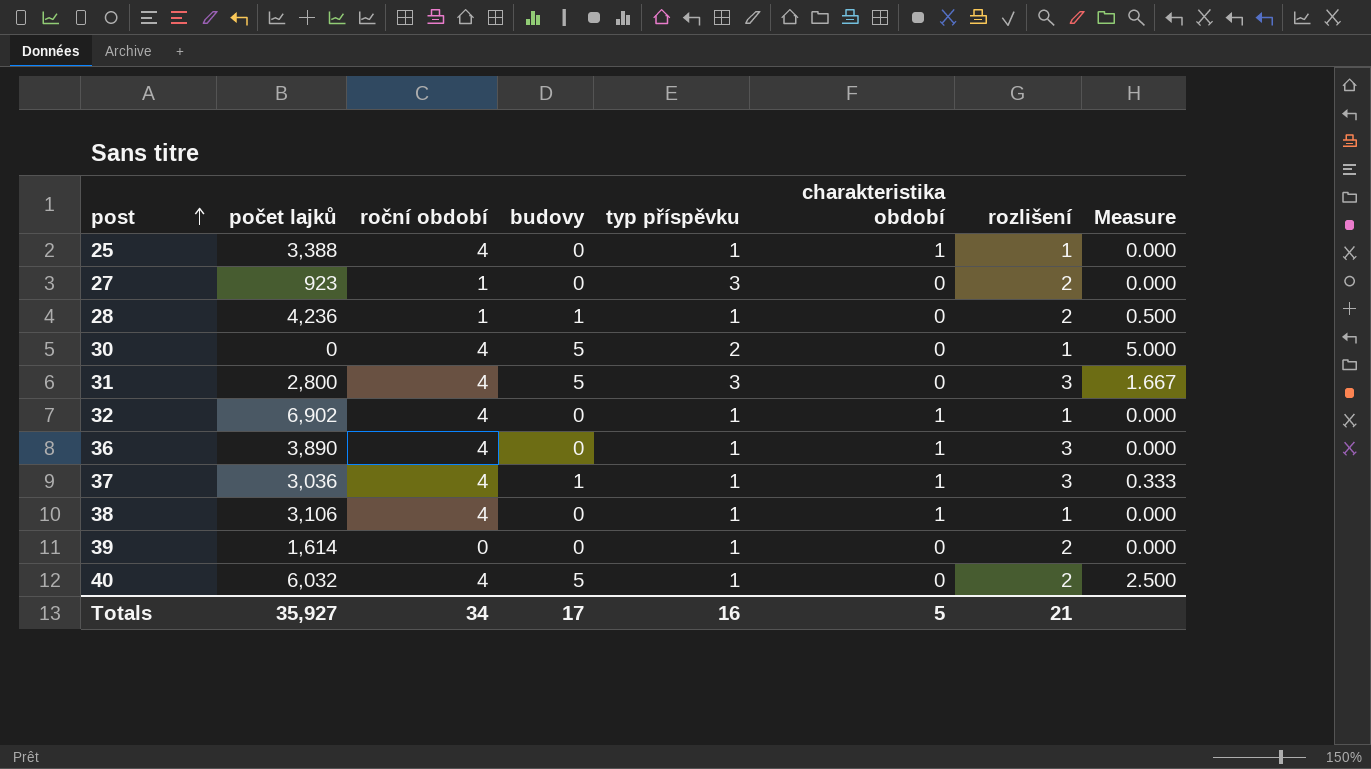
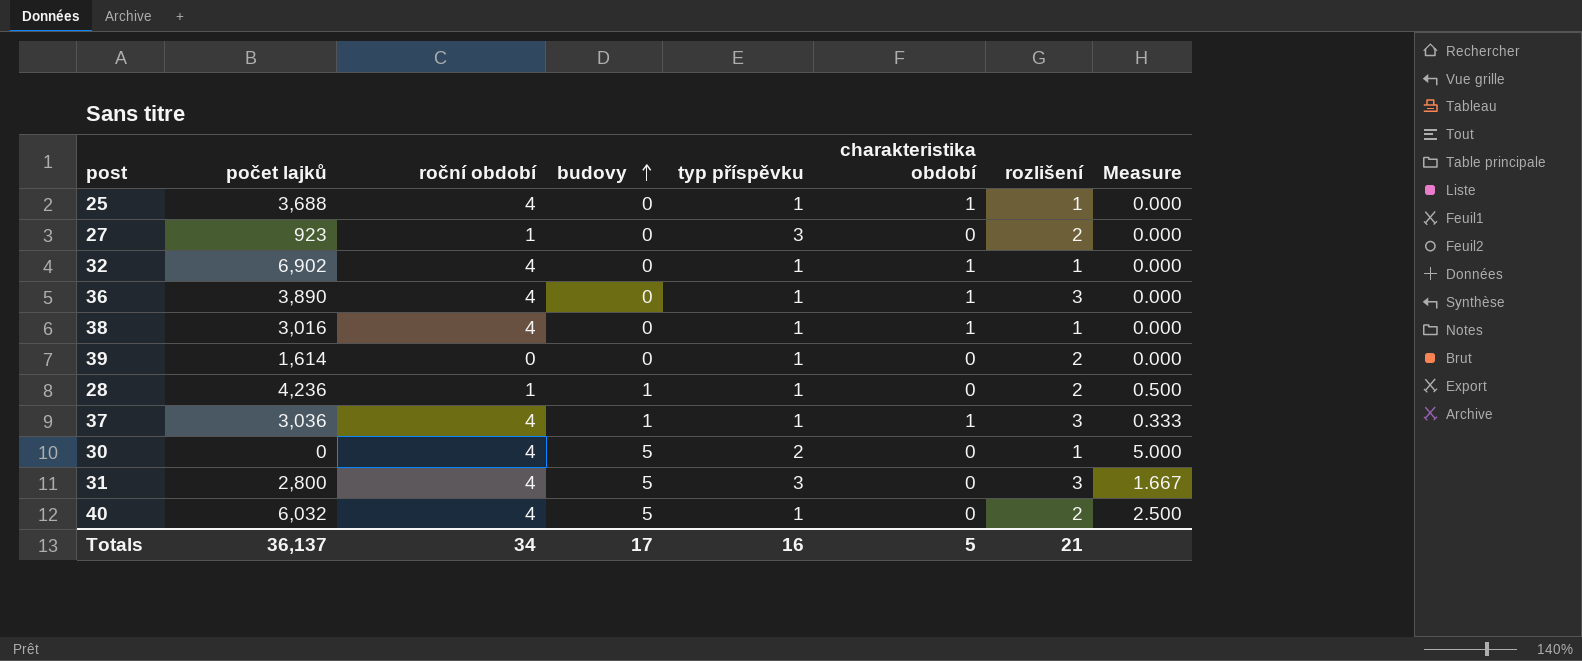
row order: post ascending -> budovy ascending
25 | počet lajků: 3,388 -> 3,688
38 | počet lajků: 3,106 -> 3,016
Totals | počet lajků: 35,927 -> 36,137

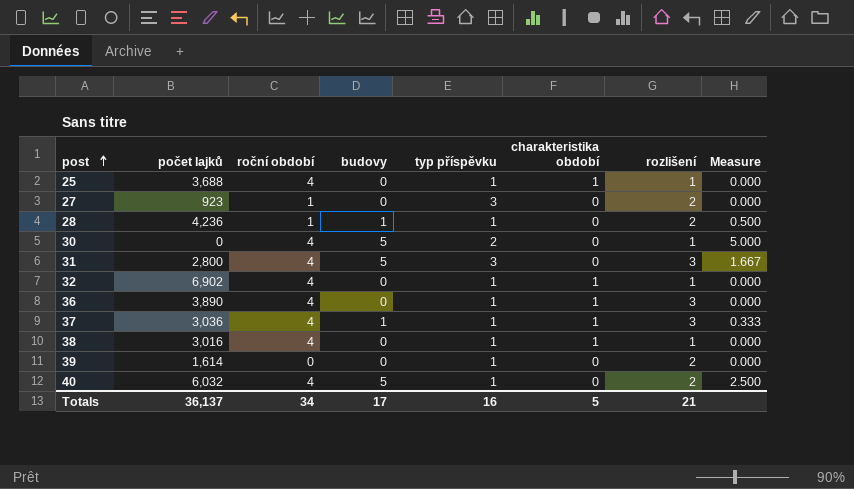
row order: budovy ascending -> post ascending

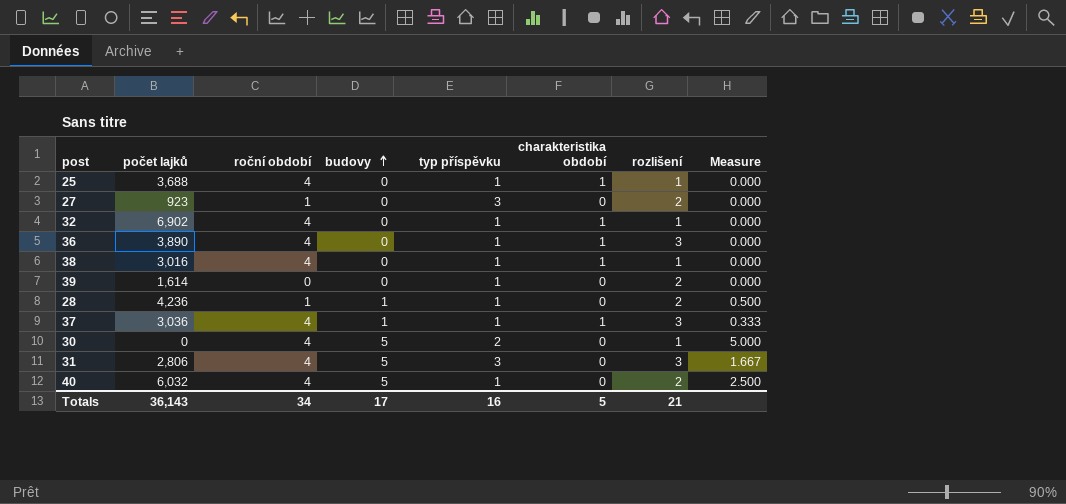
row order: post ascending -> budovy ascending
31 | počet lajků: 2,800 -> 2,806
Totals | počet lajků: 36,137 -> 36,143

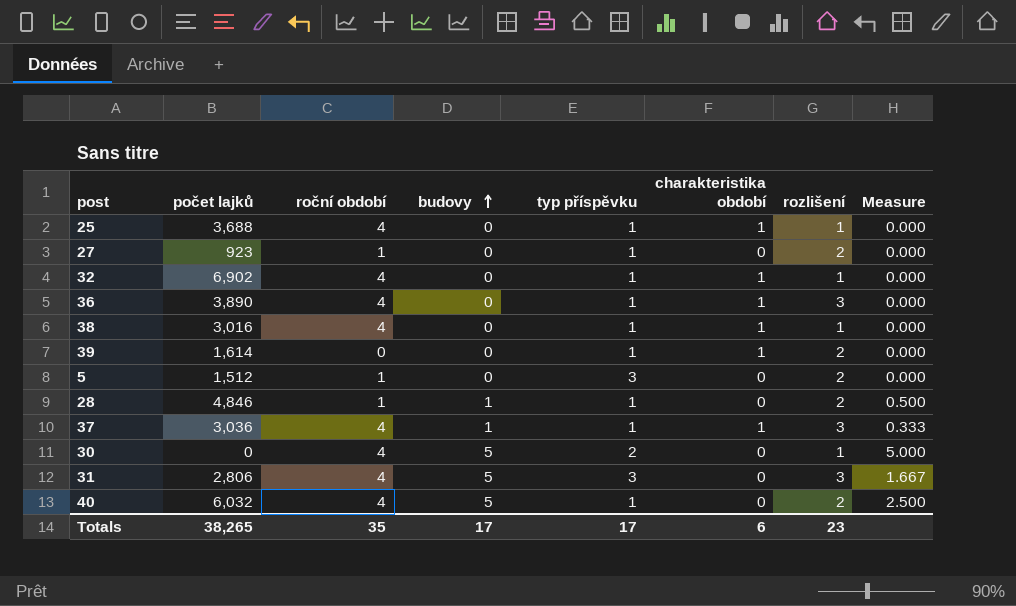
27 | typ příspěvku: 3 -> 1
39 | charakteristika období: 0 -> 1
row 5: none -> 1,512 | 1 | 0 | 3 | 0 | 2 | 0.000
28 | počet lajků: 4,236 -> 4,846
Totals | počet lajků: 36,143 -> 38,265
Totals | roční období: 34 -> 35
Totals | typ příspěvku: 16 -> 17
Totals | charakteristika období: 5 -> 6
Totals | rozlišení: 21 -> 23

